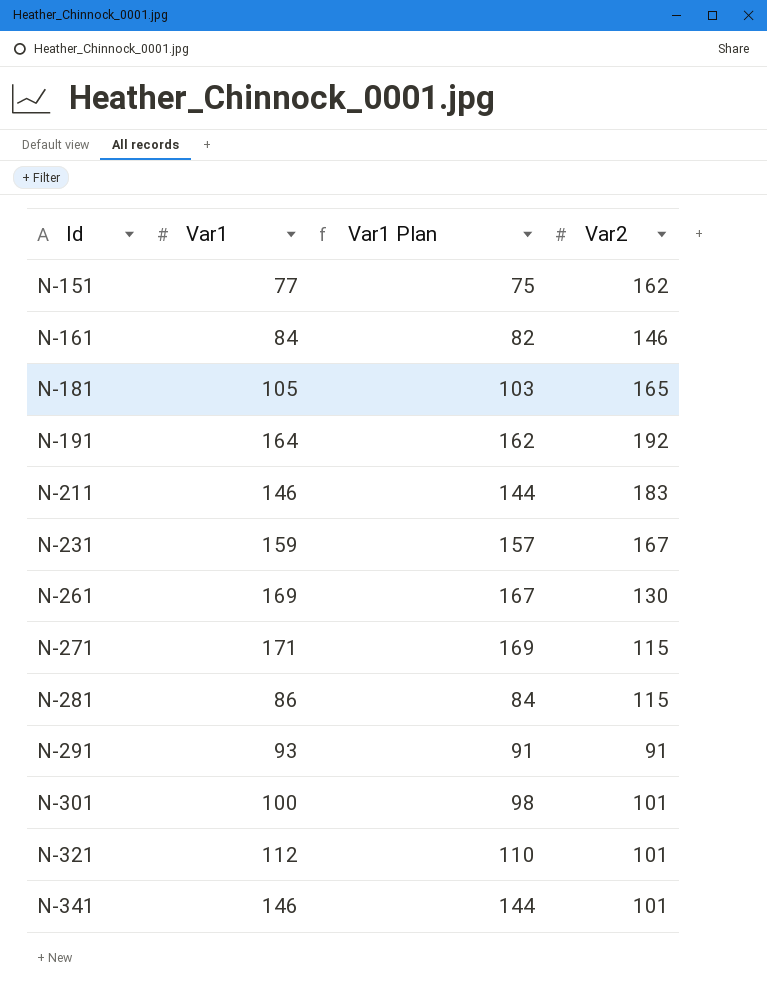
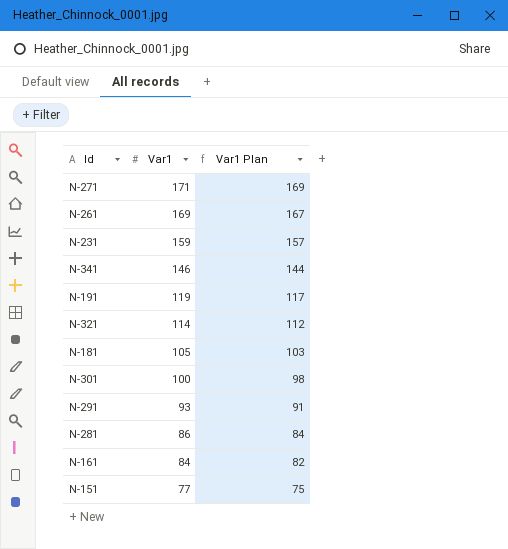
row order: Id ascending -> Var1 descending
column Var2 | position: 4 -> none
row N-211: 146 | 144 | 183 -> none
N-191 | Var1: 164 -> 119
N-191 | Var1 Plan: 162 -> 117
N-321 | Var1: 112 -> 114
N-321 | Var1 Plan: 110 -> 112

